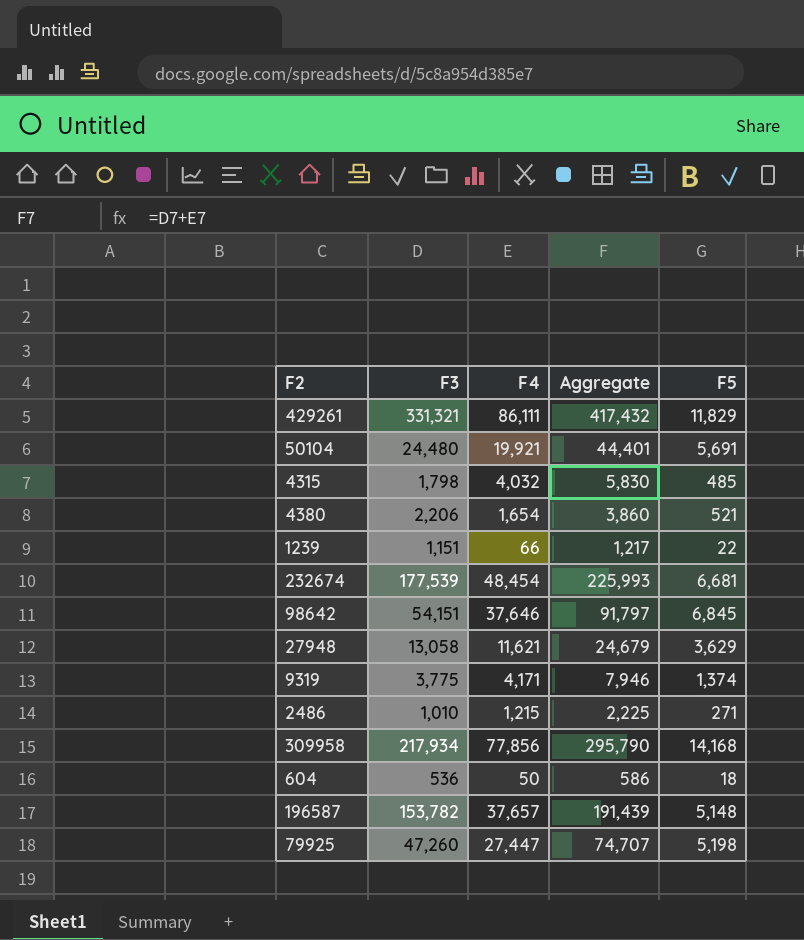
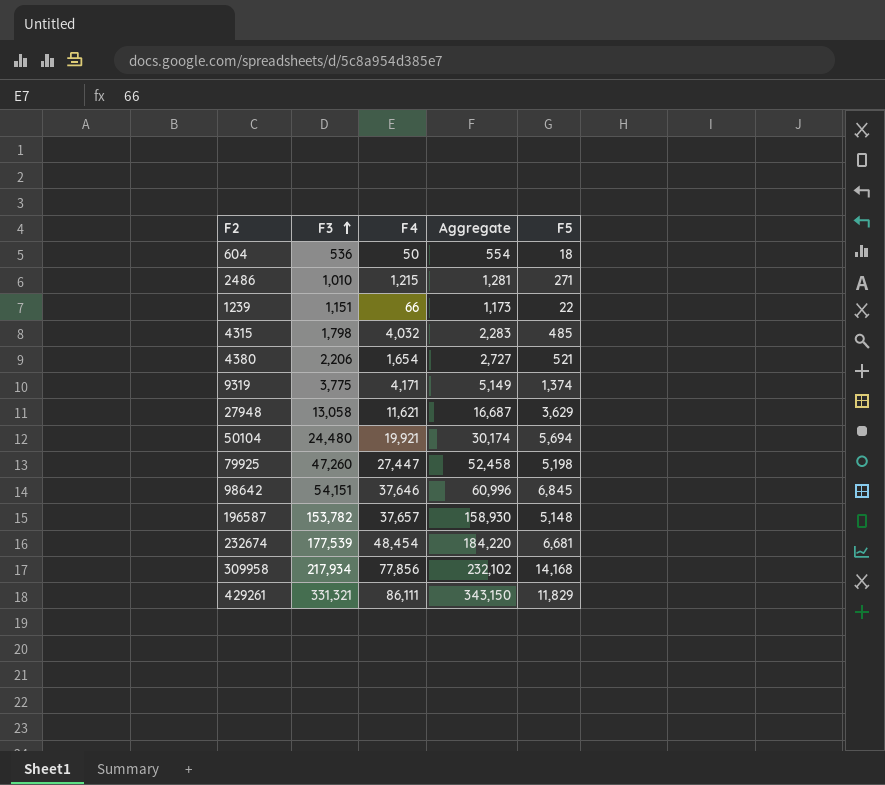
row order: none -> F3 ascending
column Aggregate | formula: [F3] + [F4] -> [F3] + [F5]
50104 | F5: 5,691 -> 5,694

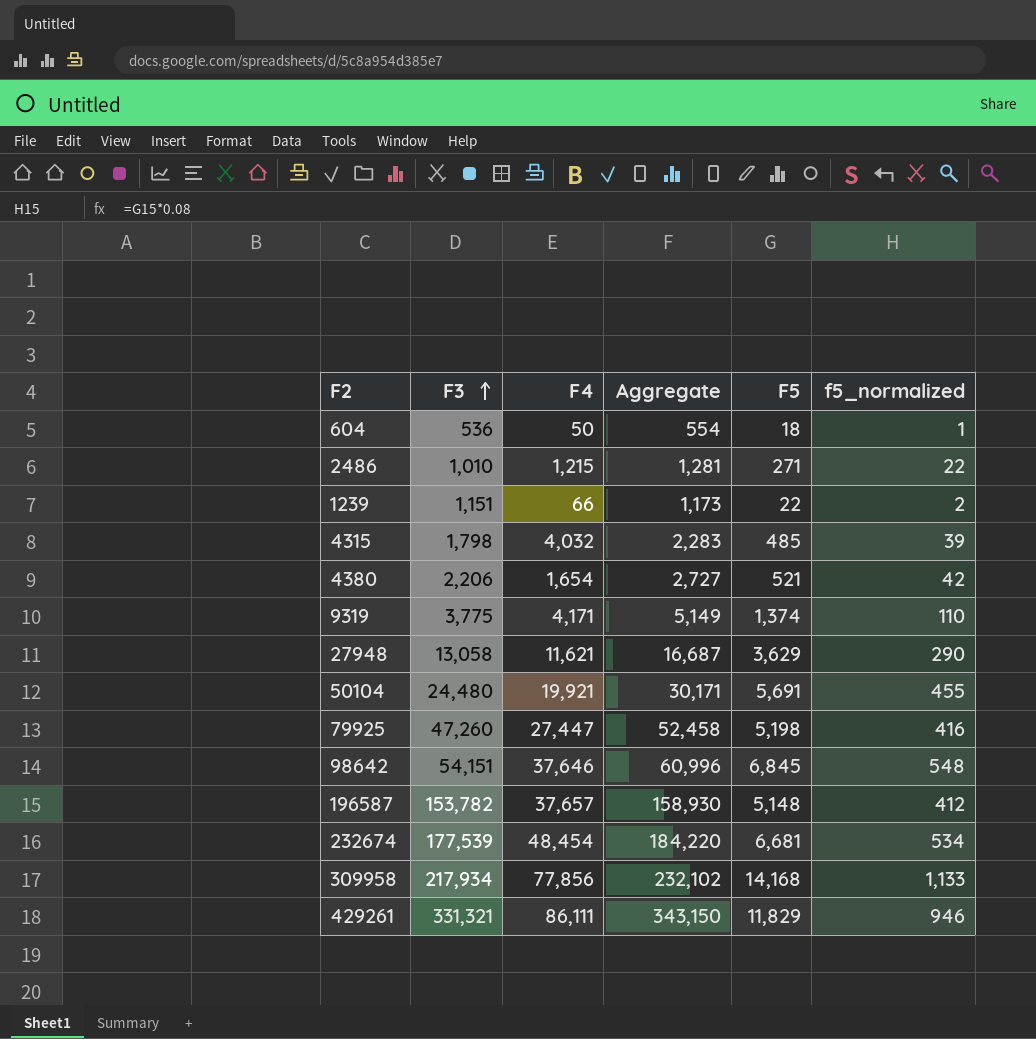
column f5_normalized | formula: none -> [F5] * 0.08
50104 | Aggregate: 30,174 -> 30,171
50104 | F5: 5,694 -> 5,691

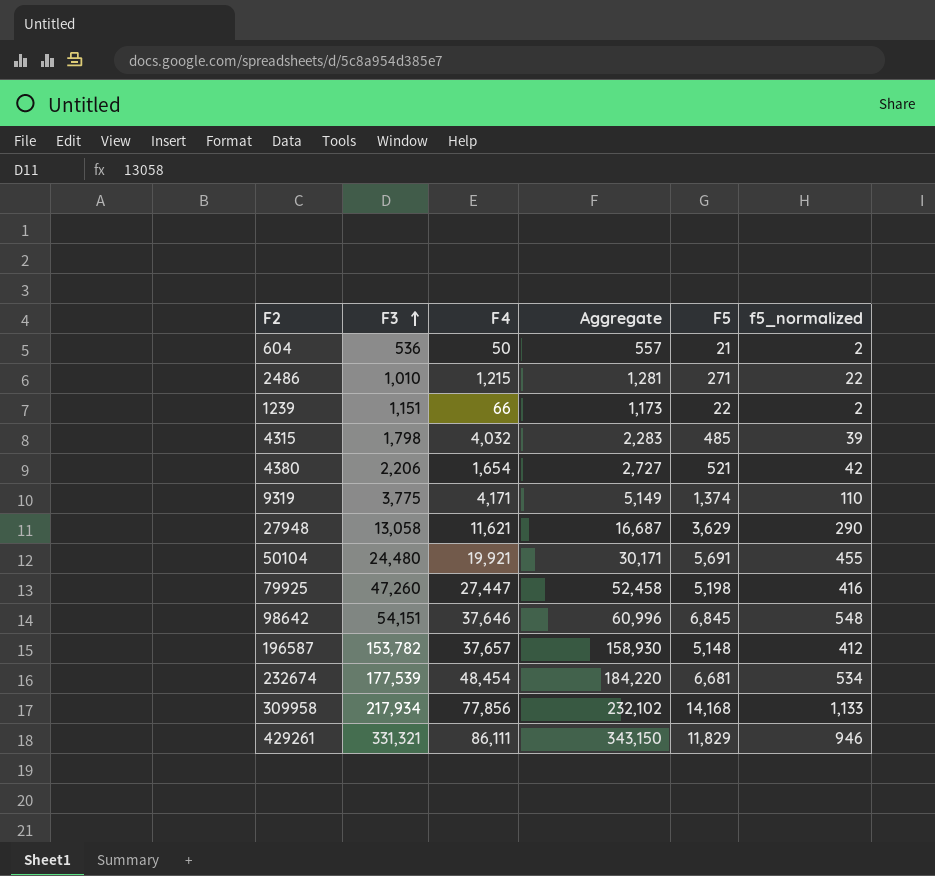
604 | Aggregate: 554 -> 557
604 | F5: 18 -> 21
604 | f5_normalized: 1 -> 2

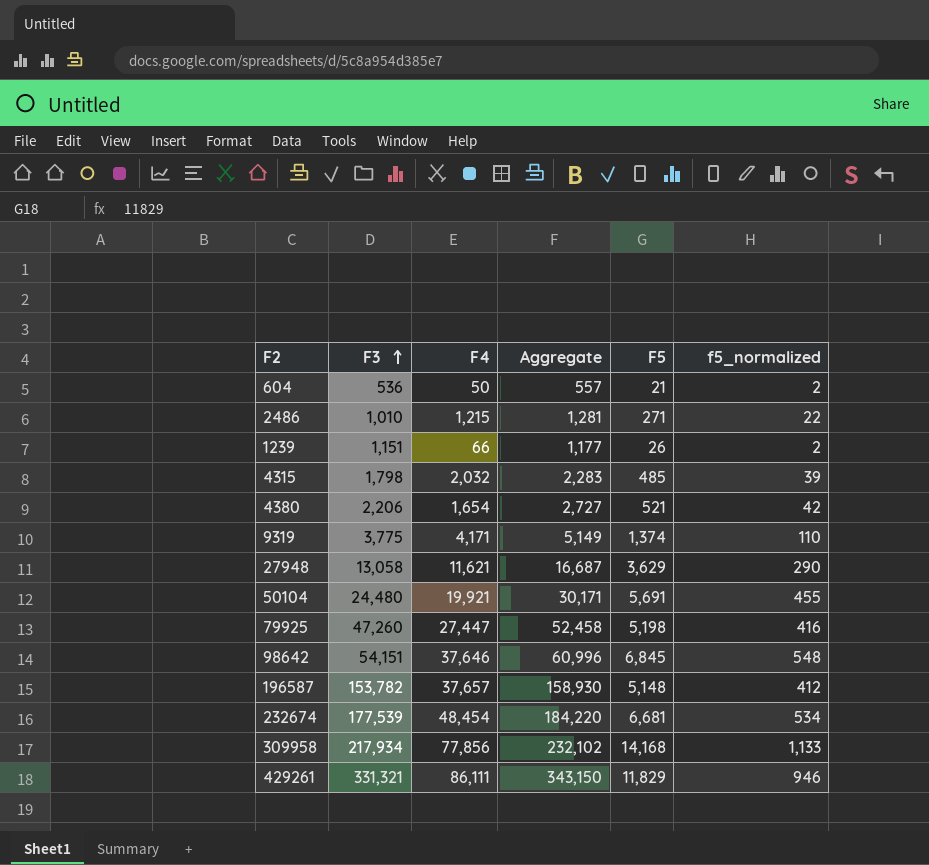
1239 | Aggregate: 1,173 -> 1,177
1239 | F5: 22 -> 26
4315 | F4: 4,032 -> 2,032

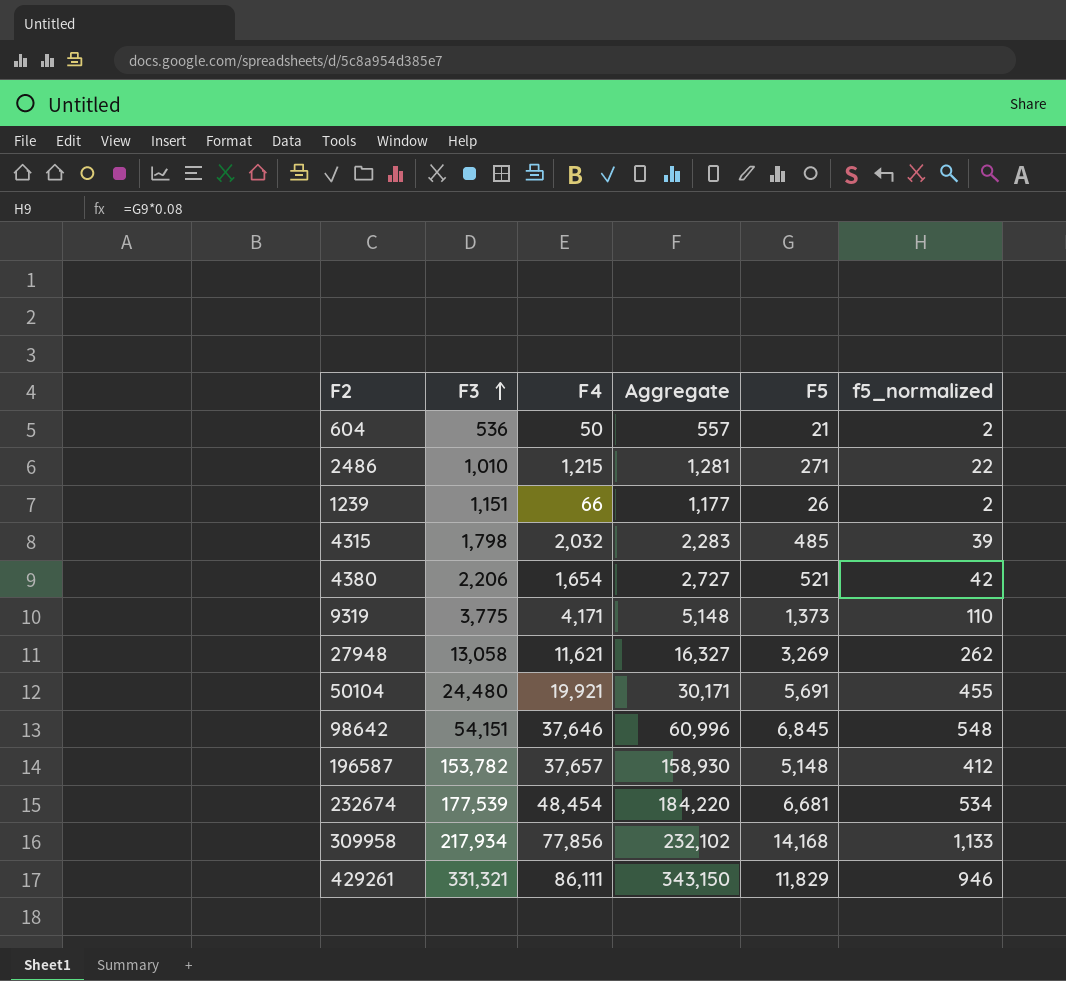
row 79925: 47,260 | 27,447 | 52,458 | 5,198 | 416 -> none
9319 | Aggregate: 5,149 -> 5,148
9319 | F5: 1,374 -> 1,373
27948 | Aggregate: 16,687 -> 16,327
27948 | F5: 3,629 -> 3,269
27948 | f5_normalized: 290 -> 262

